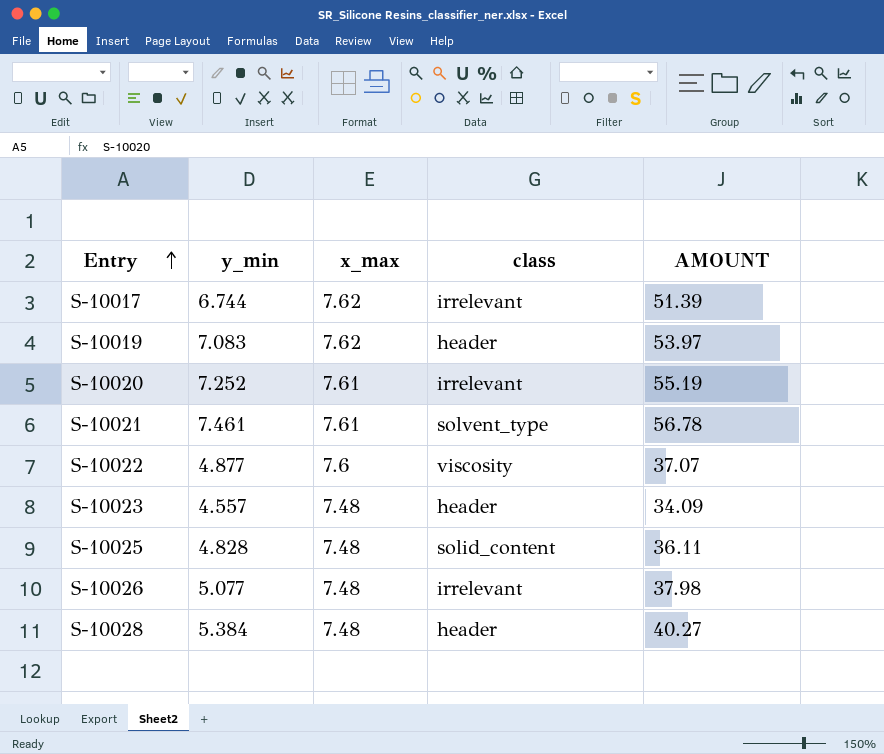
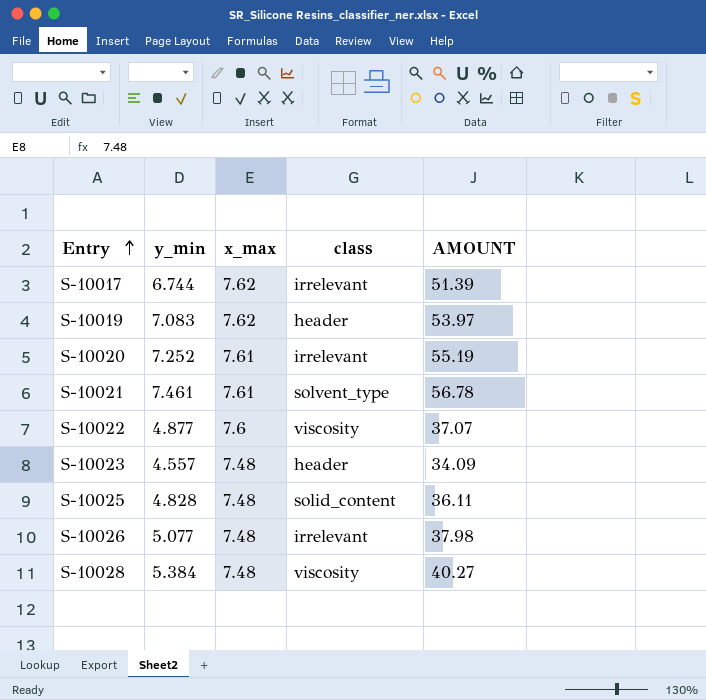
S-10028 | class: header -> viscosity

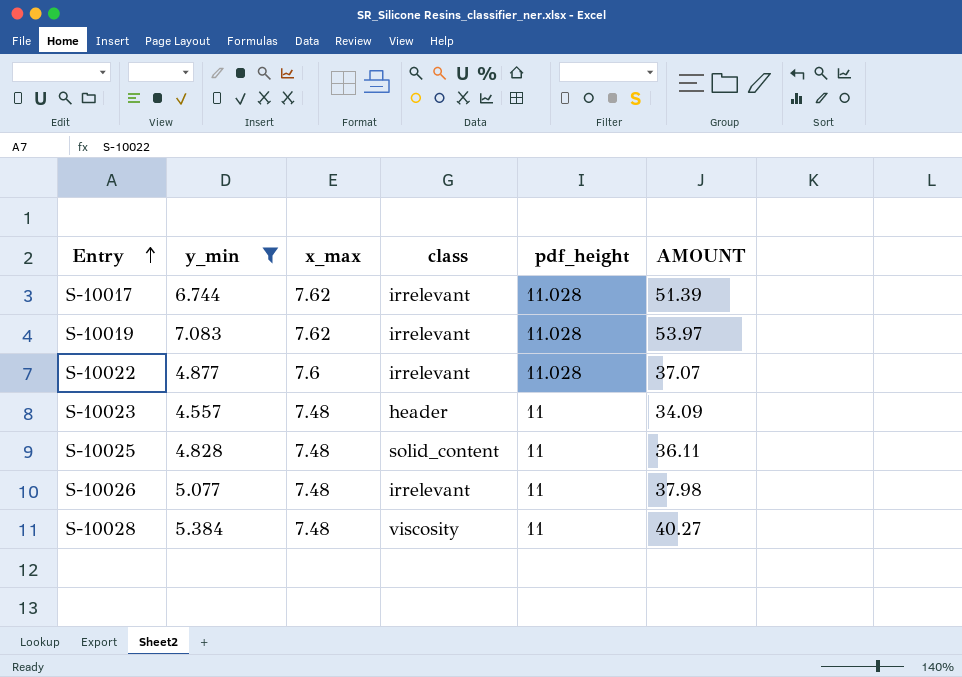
filter: none -> y_min <= 7.083
column pdf_height | position: none -> 5
S-10019 | class: header -> irrelevant
S-10022 | class: viscosity -> irrelevant

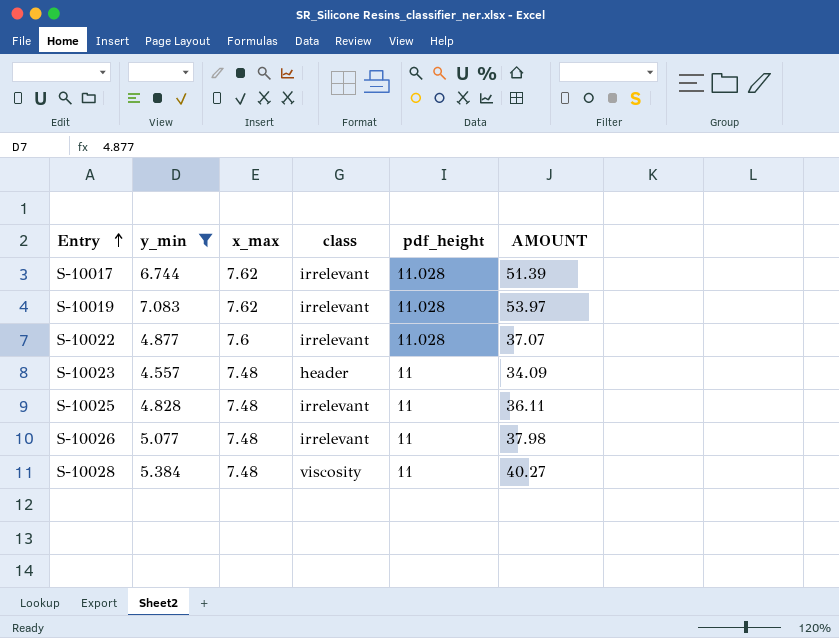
S-10025 | class: solid_content -> irrelevant

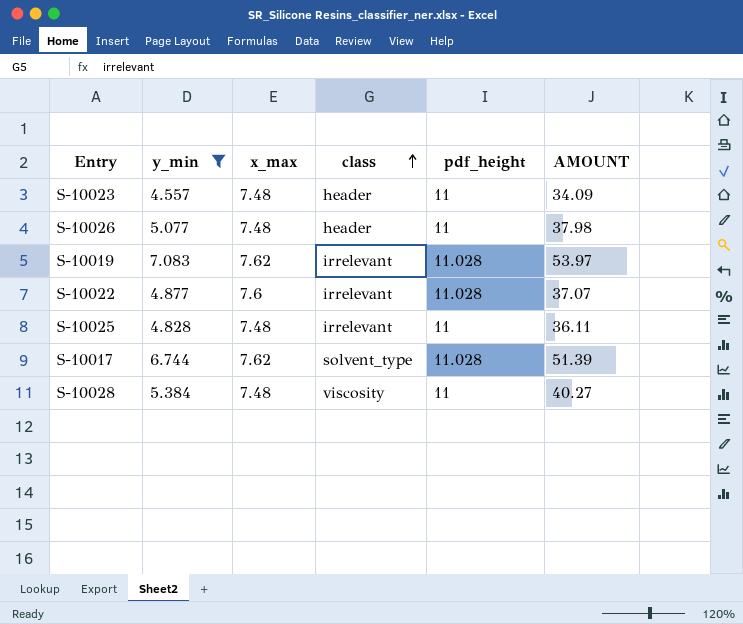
row order: Entry ascending -> class ascending
S-10026 | class: irrelevant -> header
S-10017 | class: irrelevant -> solvent_type

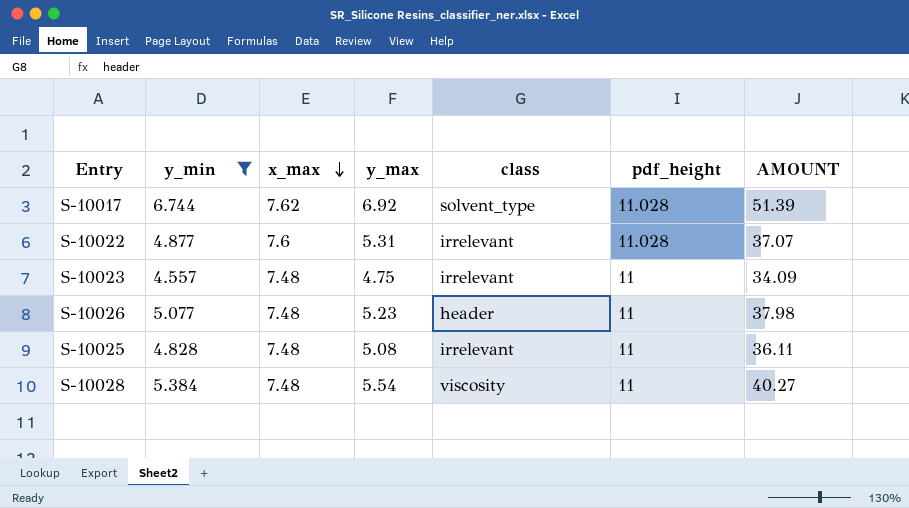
row order: class ascending -> x_max descending
column y_max | position: none -> 4
row S-10019: 7.083 | 7.62 | irrelevant | 11.028 | 53.97 -> none
S-10023 | class: header -> irrelevant

